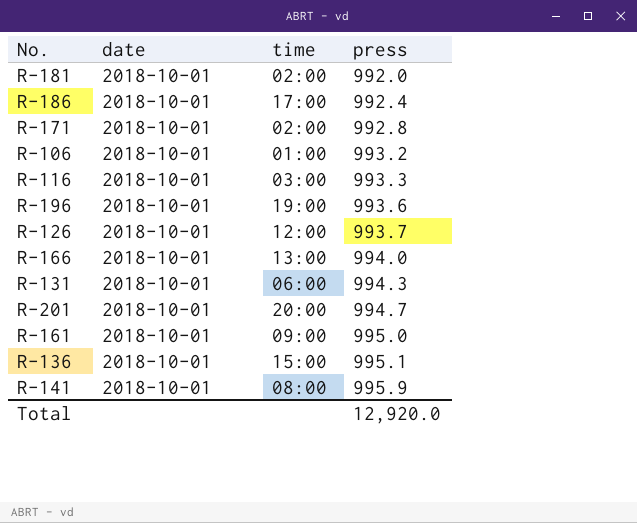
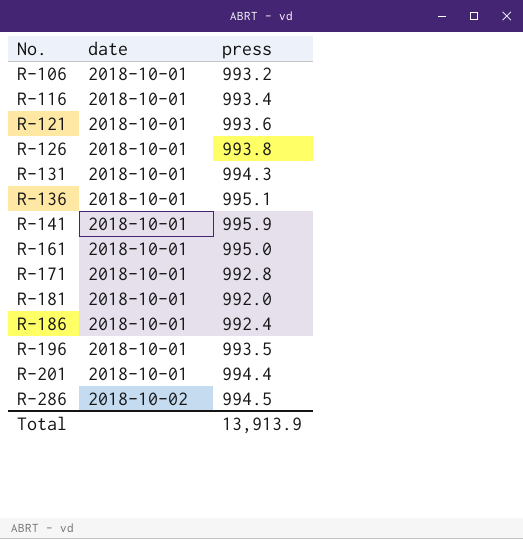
row order: press ascending -> No. ascending
column time | position: 3 -> none
row R-166: 2018-10-01 | 13:00 | 994.0 -> none
R-116 | press: 993.3 -> 993.4
row R-121: none -> 2018-10-01 | 993.6
R-126 | press: 993.7 -> 993.8
R-196 | press: 993.6 -> 993.5
R-201 | press: 994.7 -> 994.4
row R-286: none -> 2018-10-02 | 994.5
Total | press: 12,920.0 -> 13,913.9

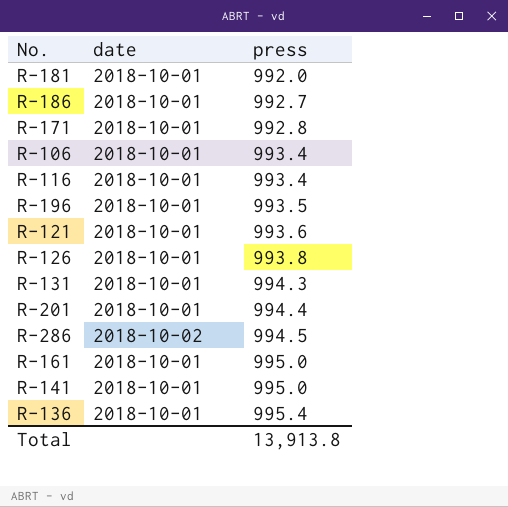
row order: No. ascending -> press ascending
R-186 | press: 992.4 -> 992.7
R-106 | press: 993.2 -> 993.4
R-141 | press: 995.9 -> 995.0
R-136 | press: 995.1 -> 995.4
Total | press: 13,913.9 -> 13,913.8

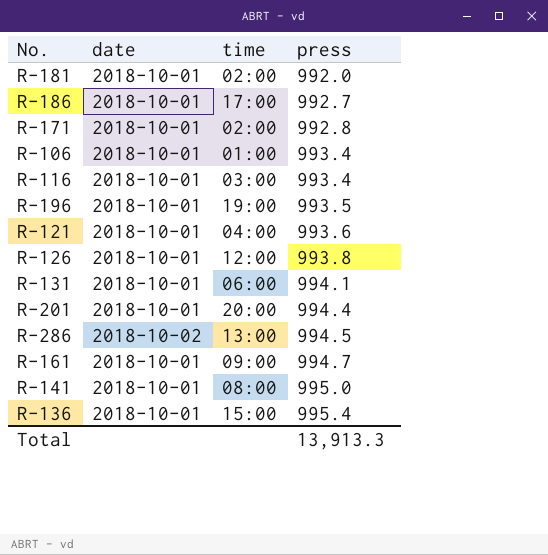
column time | position: none -> 3
R-131 | press: 994.3 -> 994.1
R-161 | press: 995.0 -> 994.7
Total | press: 13,913.8 -> 13,913.3

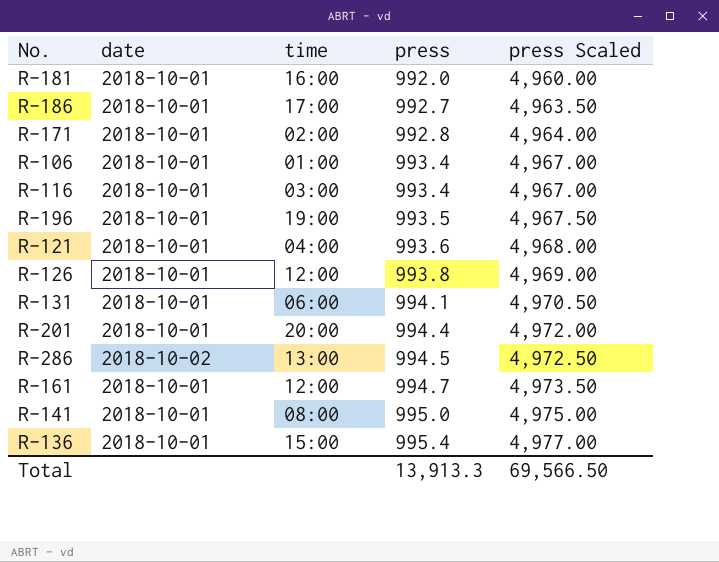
column press Scaled | formula: none -> [press] * 5
R-181 | time: 02:00 -> 16:00
R-161 | time: 09:00 -> 12:00

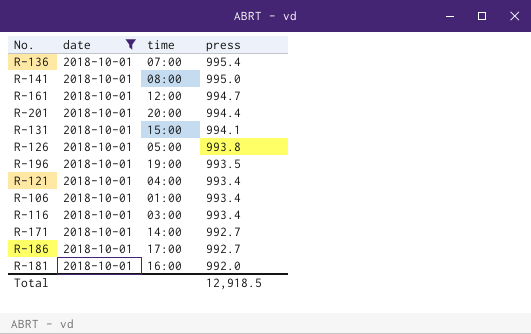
filter: none -> date = 2018-10-01
row order: press ascending -> press descending
column press Scaled | formula: [press] * 5 -> none
R-136 | time: 15:00 -> 07:00
R-131 | time: 06:00 -> 15:00
R-126 | time: 12:00 -> 05:00
R-121 | press: 993.6 -> 993.4
R-171 | time: 02:00 -> 14:00
R-171 | press: 992.8 -> 992.7
Total | press: 13,913.3 -> 12,918.5

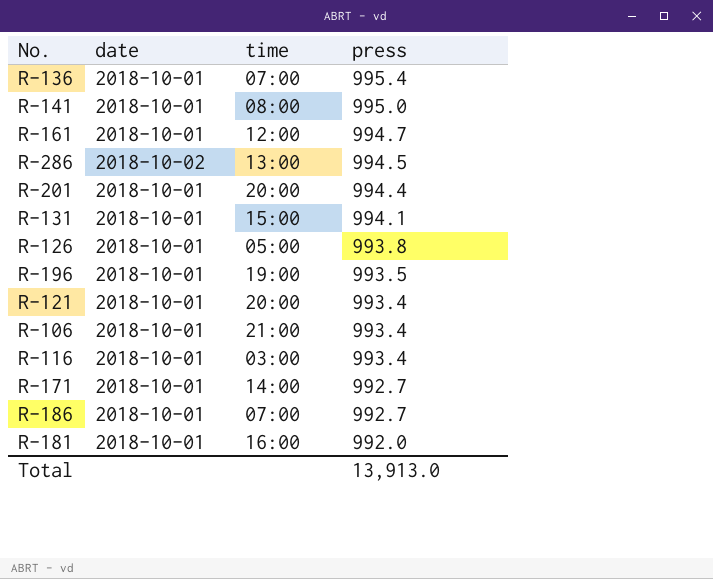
filter: date = 2018-10-01 -> none
R-121 | time: 04:00 -> 20:00
R-106 | time: 01:00 -> 21:00
R-186 | time: 17:00 -> 07:00
Total | press: 12,918.5 -> 13,913.0

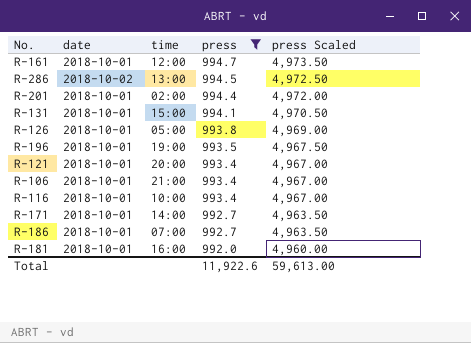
filter: none -> press <= 994.7
column press Scaled | formula: none -> [press] * 5
R-201 | time: 20:00 -> 02:00
R-116 | time: 03:00 -> 10:00
Total | press: 13,913.0 -> 11,922.6

